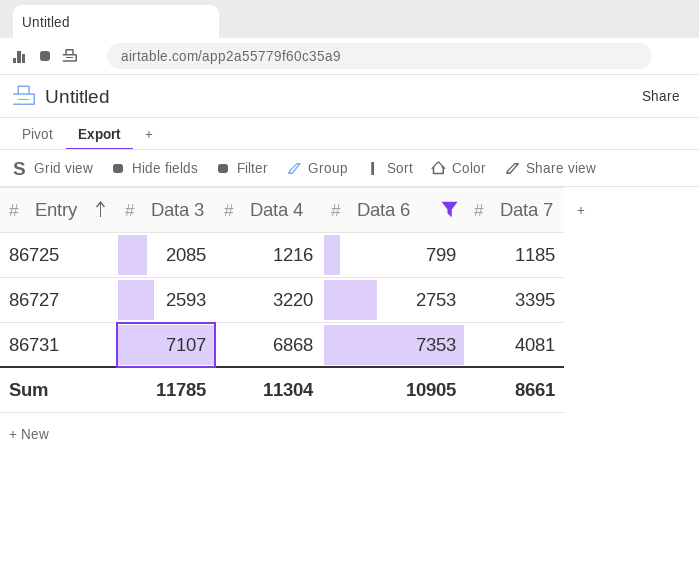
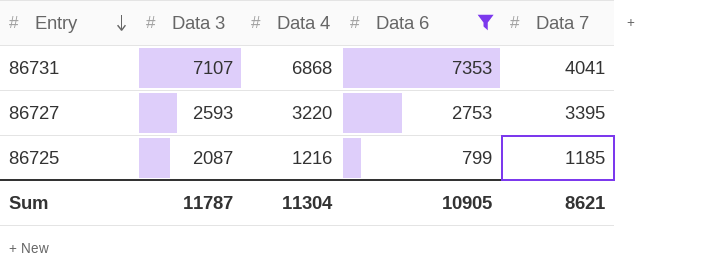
row order: Entry ascending -> Entry descending
86731 | Data 7: 4081 -> 4041
86725 | Data 3: 2085 -> 2087
Sum | Data 3: 11785 -> 11787
Sum | Data 7: 8661 -> 8621

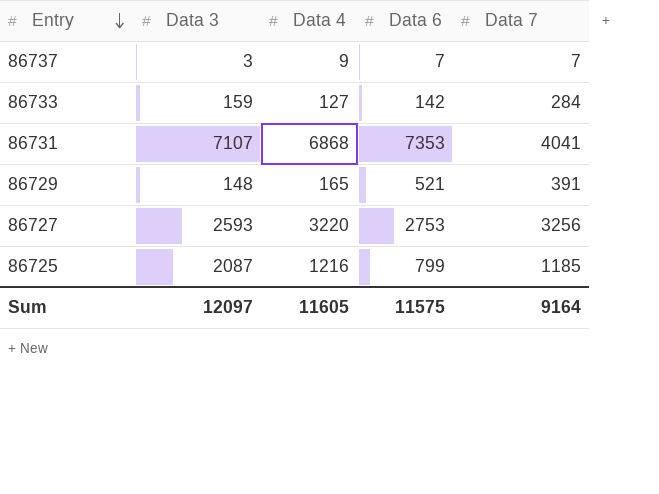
filter: Data 6 >= 799 -> none
86727 | Data 7: 3395 -> 3256
Sum | Data 3: 11787 -> 12097
Sum | Data 4: 11304 -> 11605
Sum | Data 6: 10905 -> 11575
Sum | Data 7: 8621 -> 9164

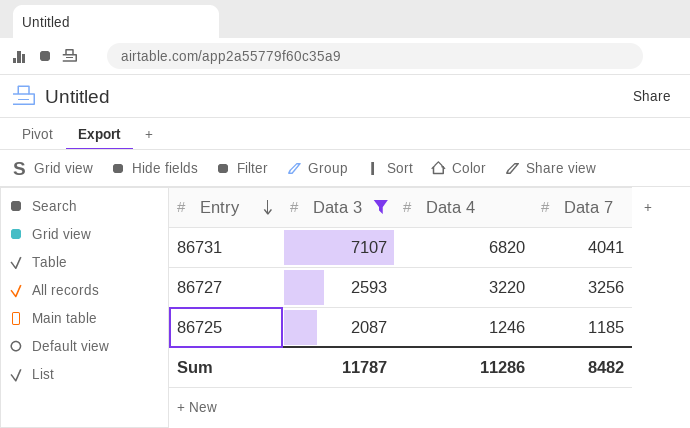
filter: none -> Data 3 >= 2087
column Data 6 | position: 4 -> none
86731 | Data 4: 6868 -> 6820
86725 | Data 4: 1216 -> 1246
Sum | Data 3: 12097 -> 11787
Sum | Data 4: 11605 -> 11286
Sum | Data 7: 9164 -> 8482

